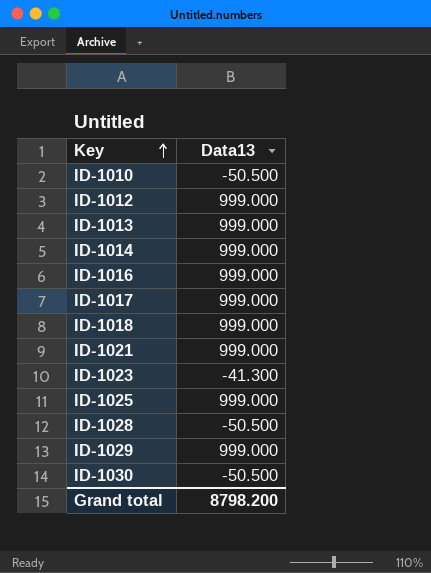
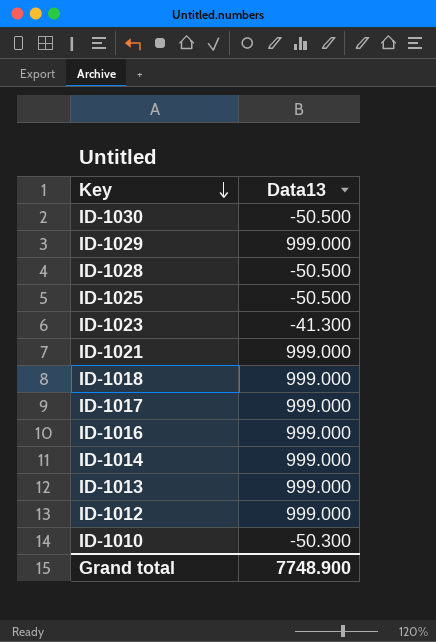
row order: Key ascending -> Key descending
ID-1025 | Data13: 999.000 -> -50.500
ID-1010 | Data13: -50.500 -> -50.300
Grand total | Data13: 8798.200 -> 7748.900

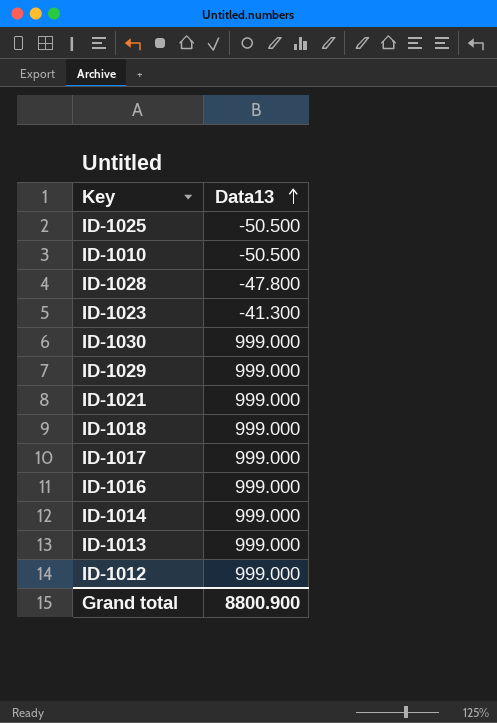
row order: Key descending -> Data13 ascending
ID-1010 | Data13: -50.300 -> -50.500
ID-1028 | Data13: -50.500 -> -47.800
ID-1030 | Data13: -50.500 -> 999.000
Grand total | Data13: 7748.900 -> 8800.900

